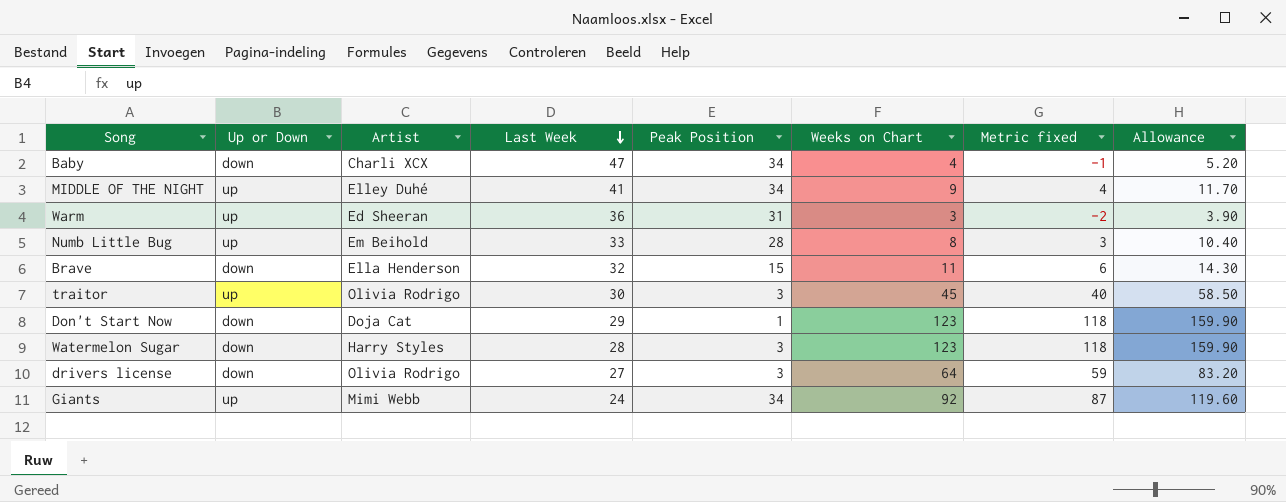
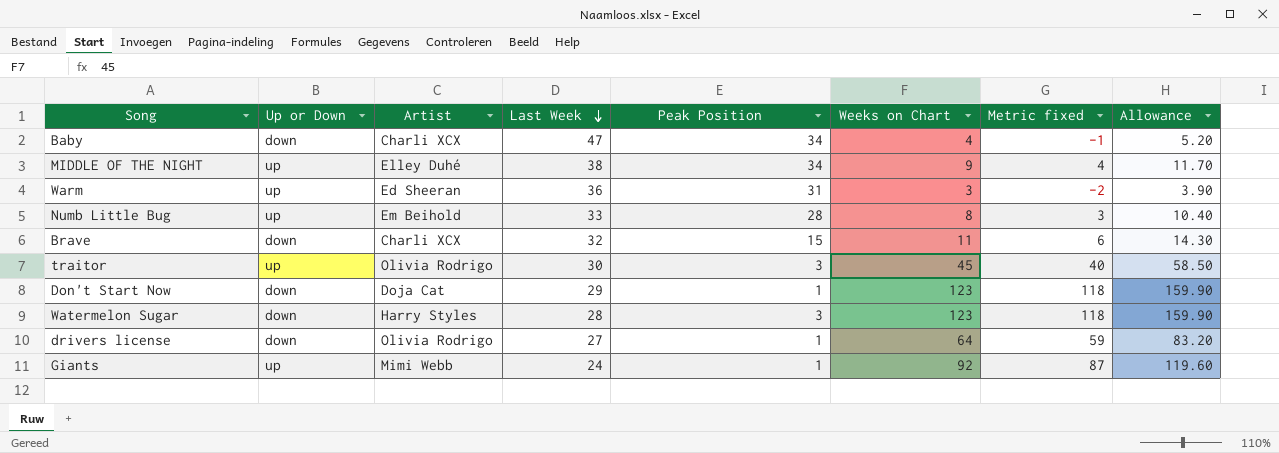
MIDDLE OF THE NIGHT | Last Week: 41 -> 38
Brave | Artist: Ella Henderson -> Charli XCX
drivers license | Peak Position: 3 -> 1
Giants | Peak Position: 34 -> 1

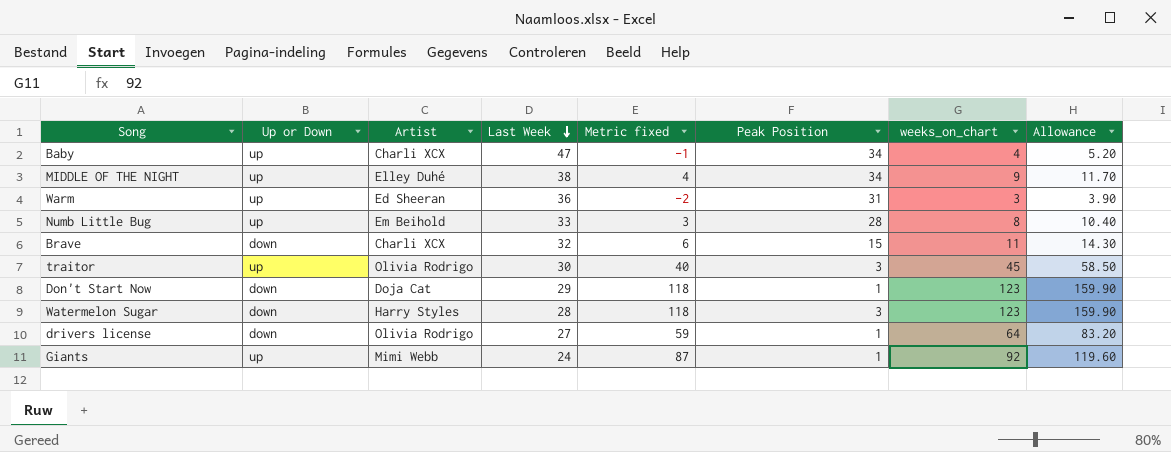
column Metric fixed | position: 7 -> 5
column name: Weeks on Chart -> weeks_on_chart
Baby | Up or Down: down -> up

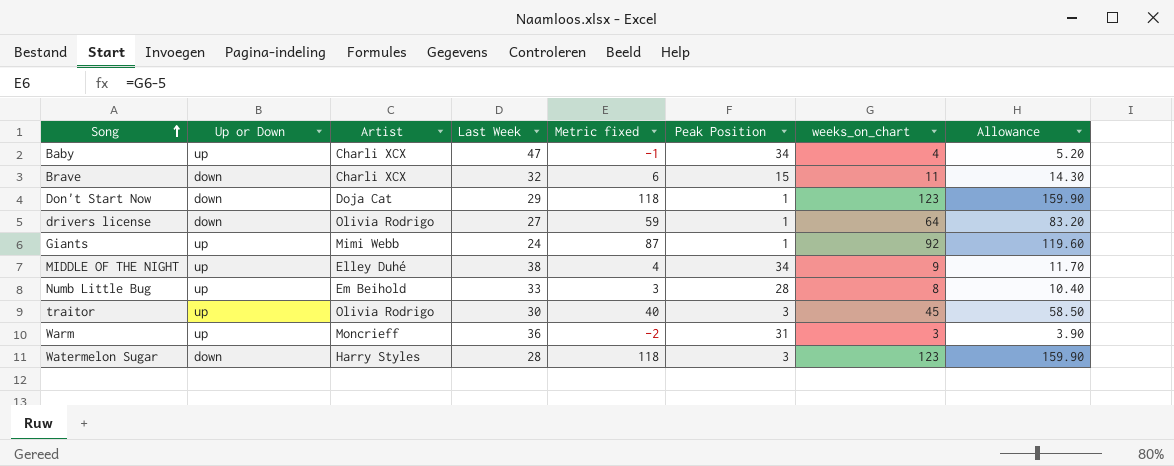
row order: Last Week descending -> Song ascending
Warm | Artist: Ed Sheeran -> Moncrieff

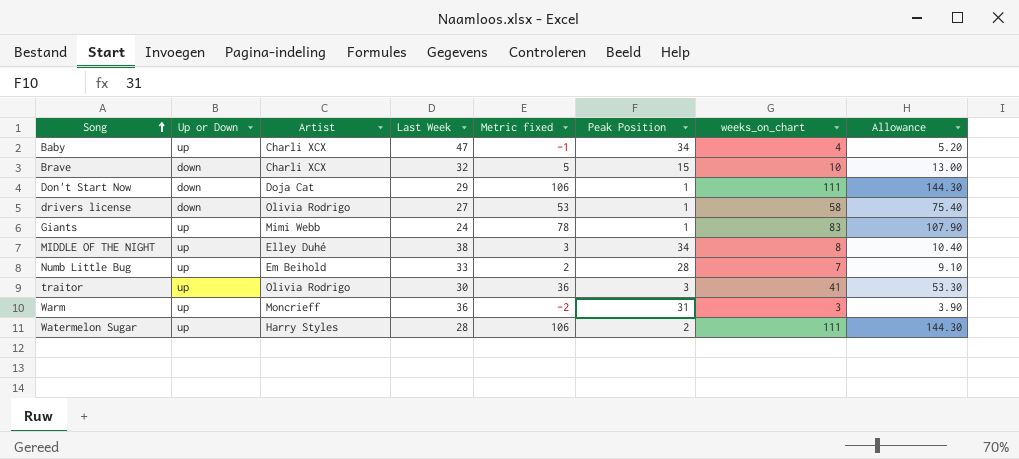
Brave | Metric fixed: 6 -> 5
Brave | weeks_on_chart: 11 -> 10
Brave | Allowance: 14.30 -> 13.00
Don't Start Now | Metric fixed: 118 -> 106
Don't Start Now | weeks_on_chart: 123 -> 111
Don't Start Now | Allowance: 159.90 -> 144.30
drivers license | Metric fixed: 59 -> 53
drivers license | weeks_on_chart: 64 -> 58
drivers license | Allowance: 83.20 -> 75.40
Giants | Metric fixed: 87 -> 78
Giants | weeks_on_chart: 92 -> 83
Giants | Allowance: 119.60 -> 107.90
MIDDLE OF THE NIGHT | Metric fixed: 4 -> 3
MIDDLE OF THE NIGHT | weeks_on_chart: 9 -> 8
MIDDLE OF THE NIGHT | Allowance: 11.70 -> 10.40
Numb Little Bug | Metric fixed: 3 -> 2
Numb Little Bug | weeks_on_chart: 8 -> 7
Numb Little Bug | Allowance: 10.40 -> 9.10
traitor | Metric fixed: 40 -> 36
traitor | weeks_on_chart: 45 -> 41
traitor | Allowance: 58.50 -> 53.30
Watermelon Sugar | Up or Down: down -> up
Watermelon Sugar | Metric fixed: 118 -> 106
Watermelon Sugar | Peak Position: 3 -> 2
Watermelon Sugar | weeks_on_chart: 123 -> 111
Watermelon Sugar | Allowance: 159.90 -> 144.30

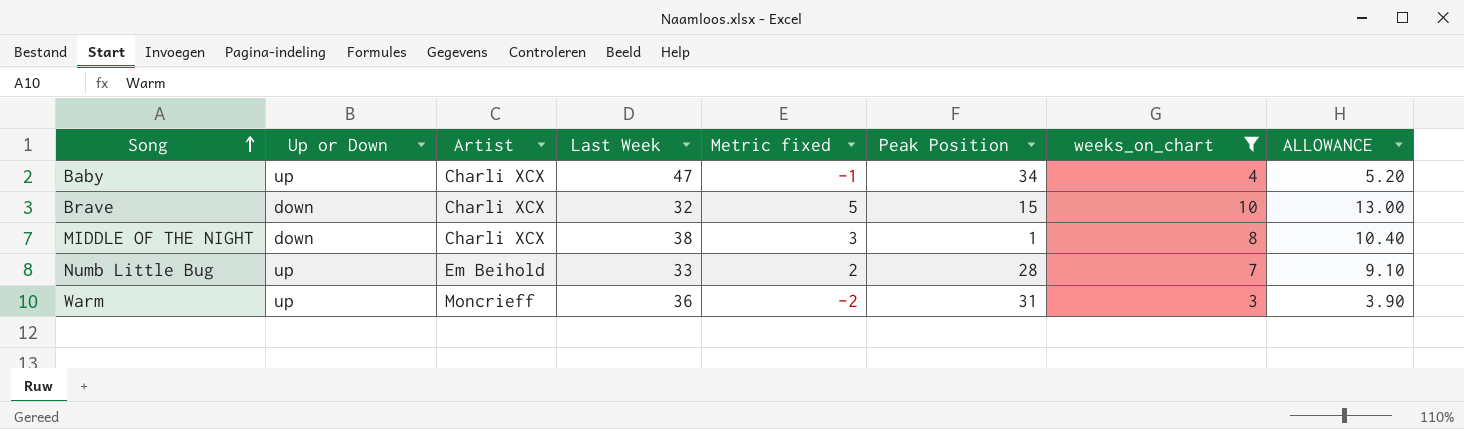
filter: none -> weeks_on_chart <= 10
column name: Allowance -> ALLOWANCE
MIDDLE OF THE NIGHT | Up or Down: up -> down
MIDDLE OF THE NIGHT | Artist: Elley Duhé -> Charli XCX
MIDDLE OF THE NIGHT | Peak Position: 34 -> 1

